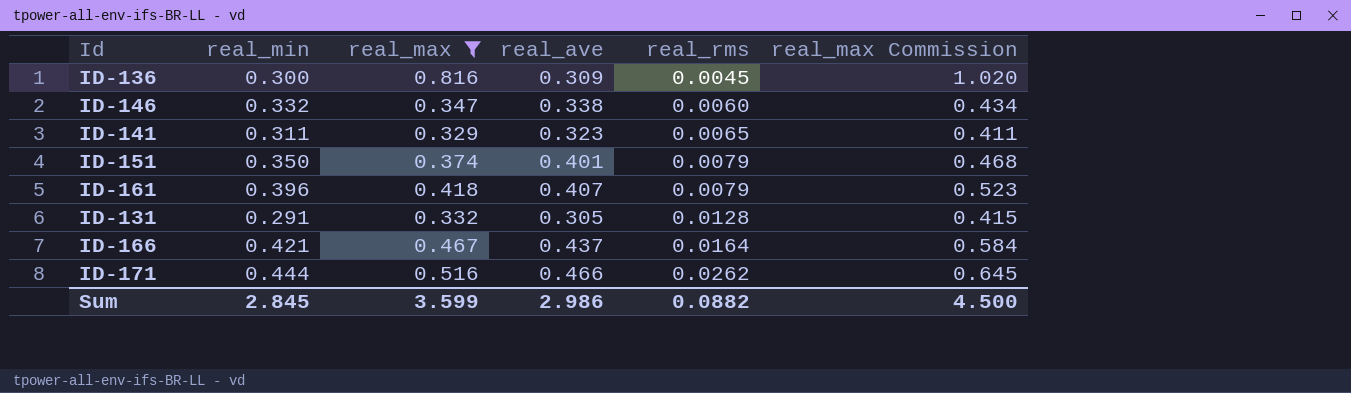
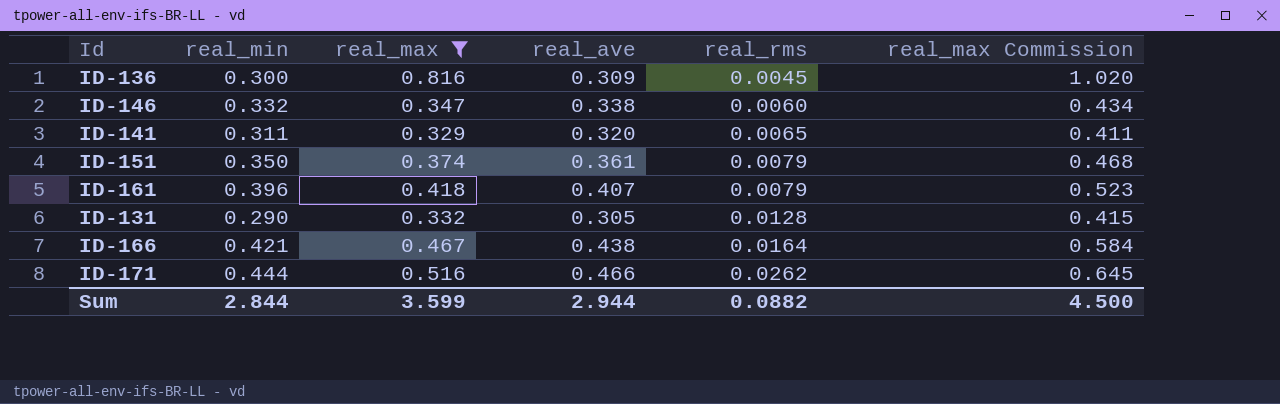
ID-141 | real_ave: 0.323 -> 0.320
ID-151 | real_ave: 0.401 -> 0.361
ID-131 | real_min: 0.291 -> 0.290
ID-166 | real_ave: 0.437 -> 0.438
Sum | real_min: 2.845 -> 2.844
Sum | real_ave: 2.986 -> 2.944

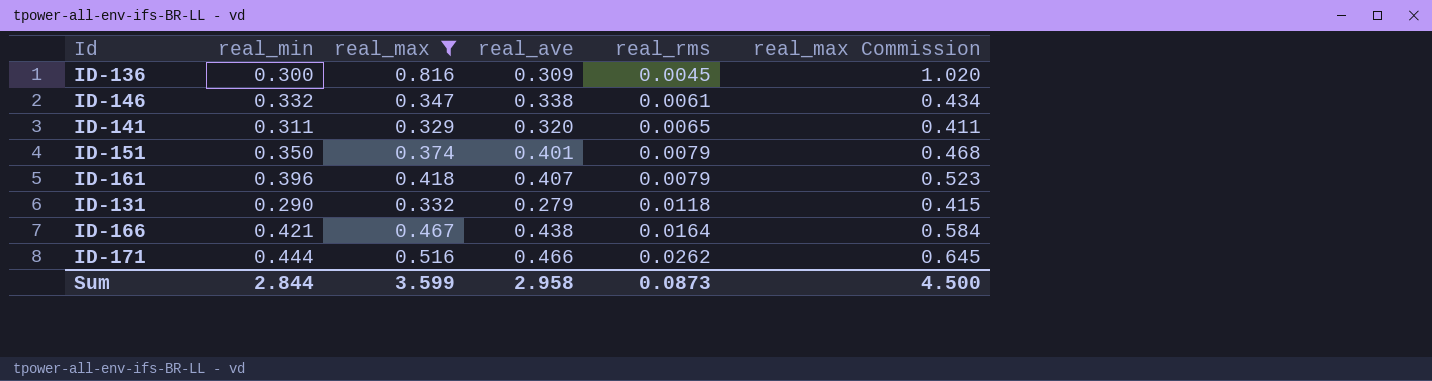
ID-146 | real_rms: 0.0060 -> 0.0061
ID-151 | real_ave: 0.361 -> 0.401
ID-131 | real_ave: 0.305 -> 0.279
ID-131 | real_rms: 0.0128 -> 0.0118
Sum | real_ave: 2.944 -> 2.958
Sum | real_rms: 0.0882 -> 0.0873

